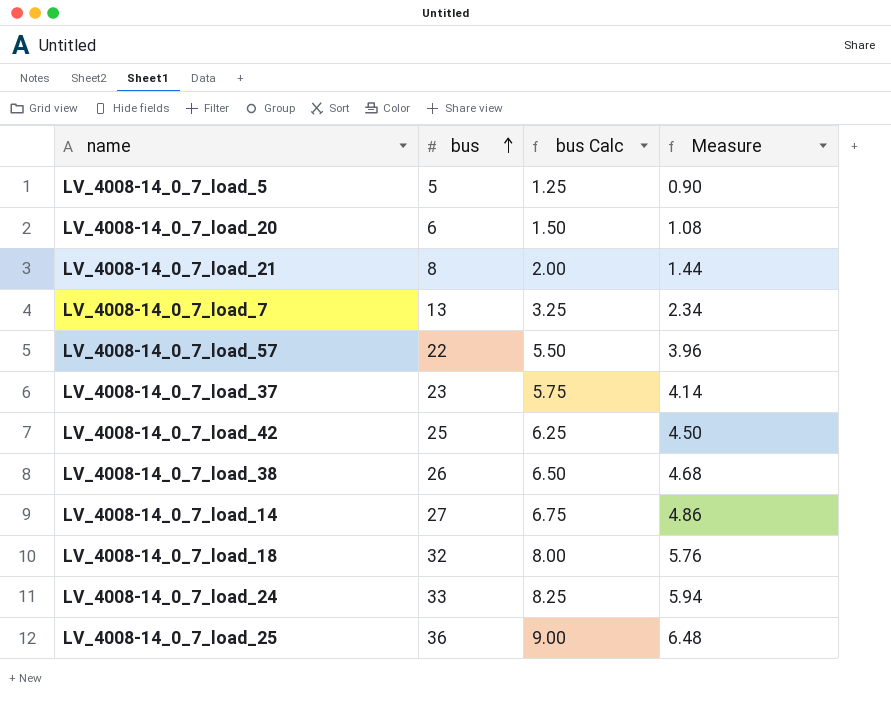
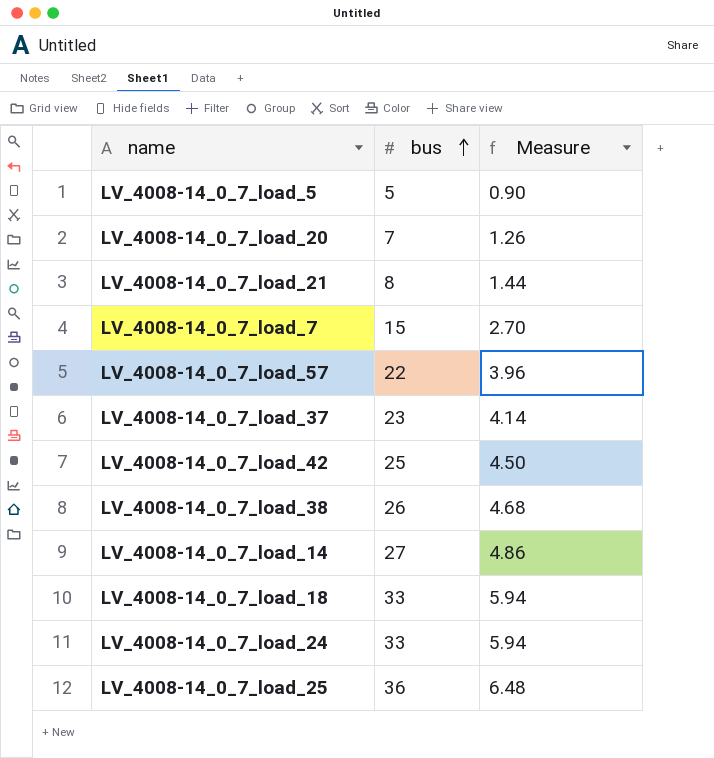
column bus Calc | formula: [bus] * 0.25 -> none
LV_4008-14_0_7_load_20 | bus: 6 -> 7
LV_4008-14_0_7_load_20 | Measure: 1.08 -> 1.26
LV_4008-14_0_7_load_7 | bus: 13 -> 15
LV_4008-14_0_7_load_7 | Measure: 2.34 -> 2.70
LV_4008-14_0_7_load_18 | bus: 32 -> 33
LV_4008-14_0_7_load_18 | Measure: 5.76 -> 5.94

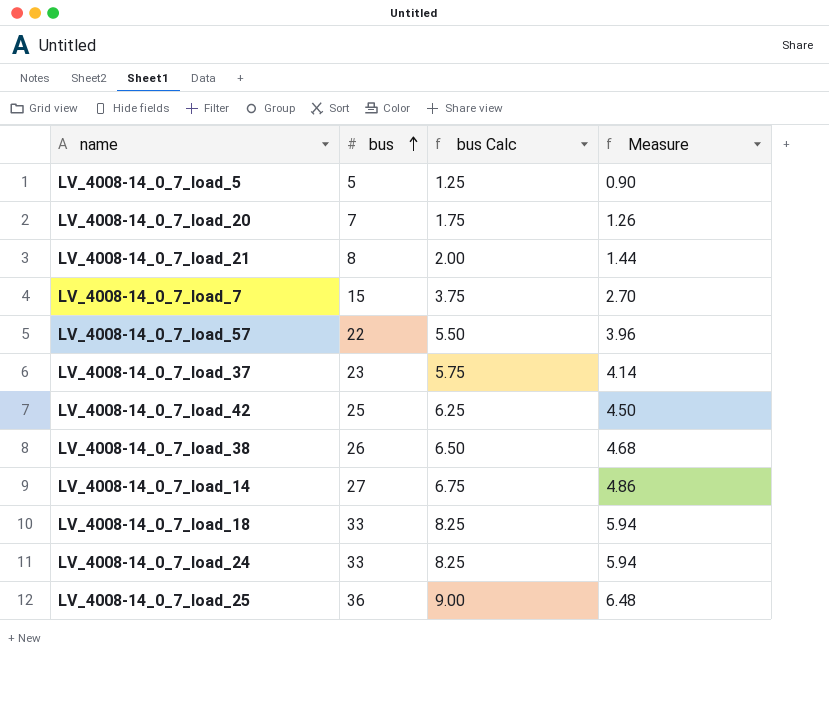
column bus Calc | formula: none -> [bus] * 0.25

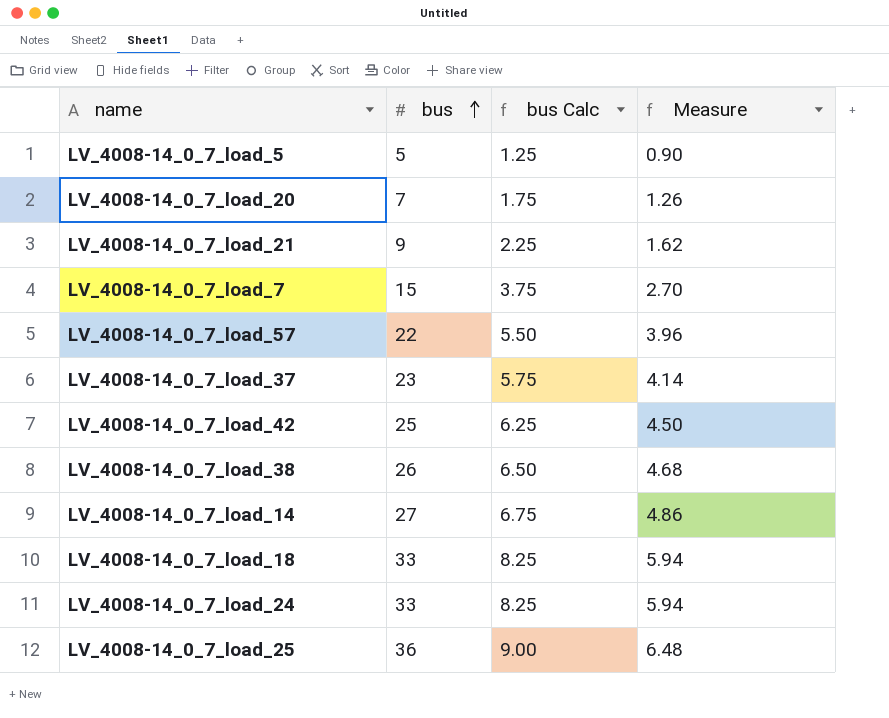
LV_4008-14_0_7_load_21 | bus: 8 -> 9
LV_4008-14_0_7_load_21 | bus Calc: 2.00 -> 2.25
LV_4008-14_0_7_load_21 | Measure: 1.44 -> 1.62

